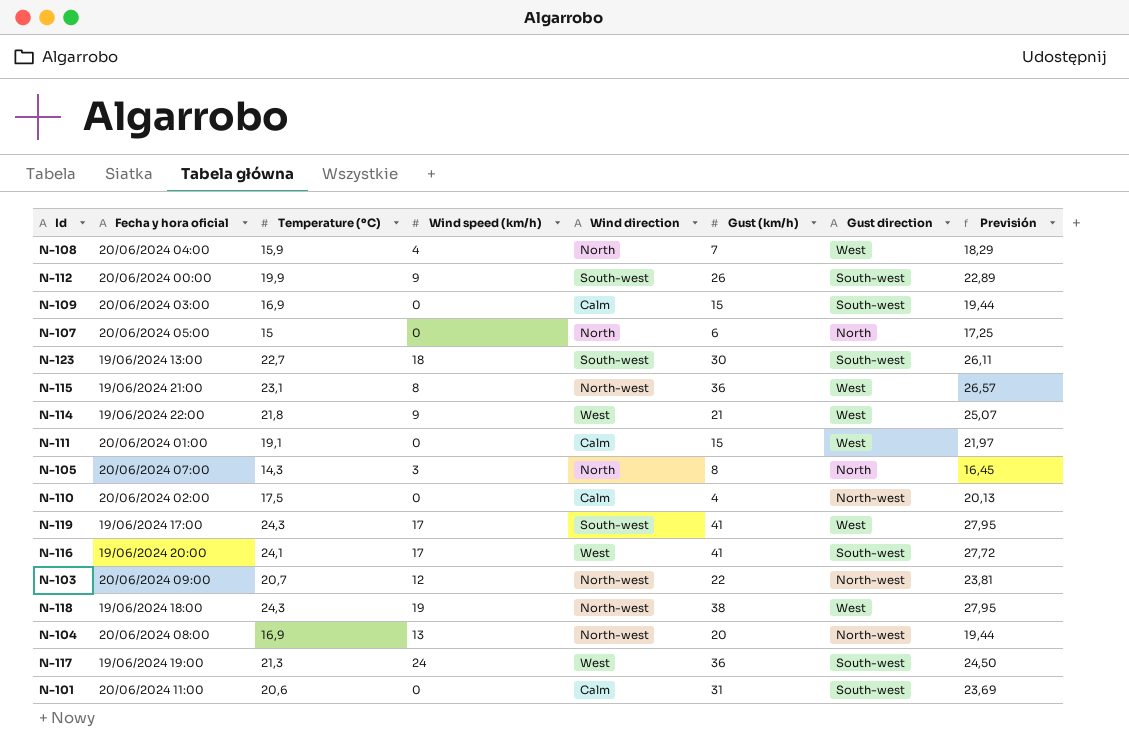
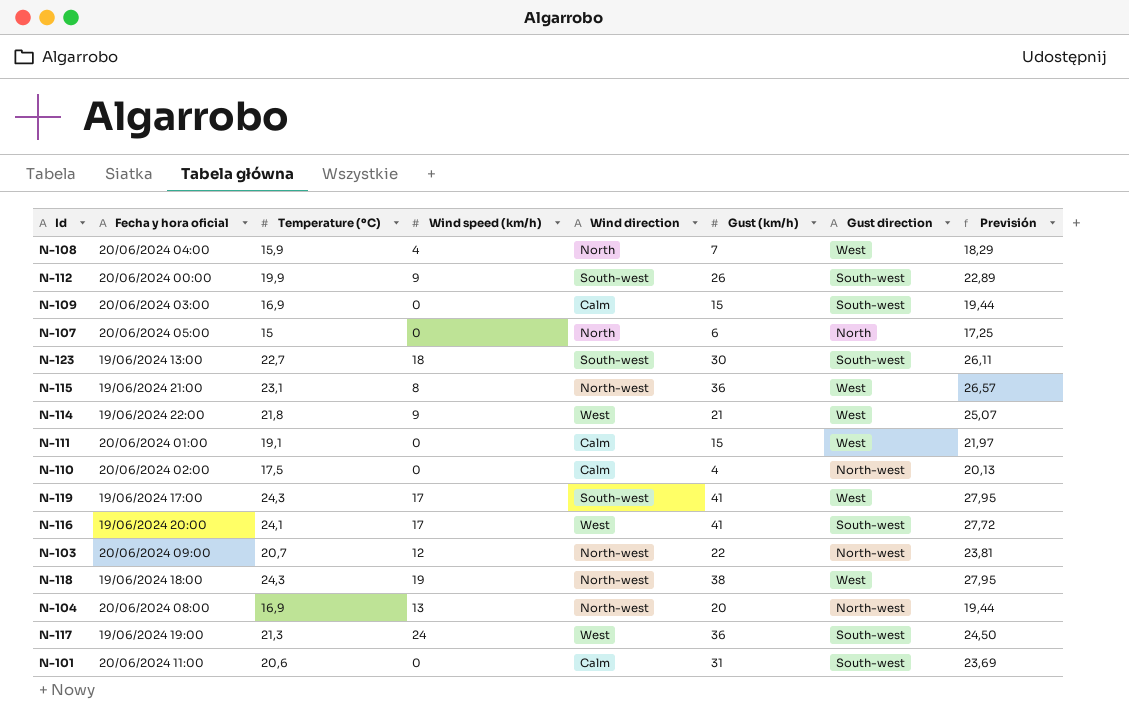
row N-105: 20/06/2024 07:00 | 14,3 | 3 | North | 8 | North | 16,45 -> none

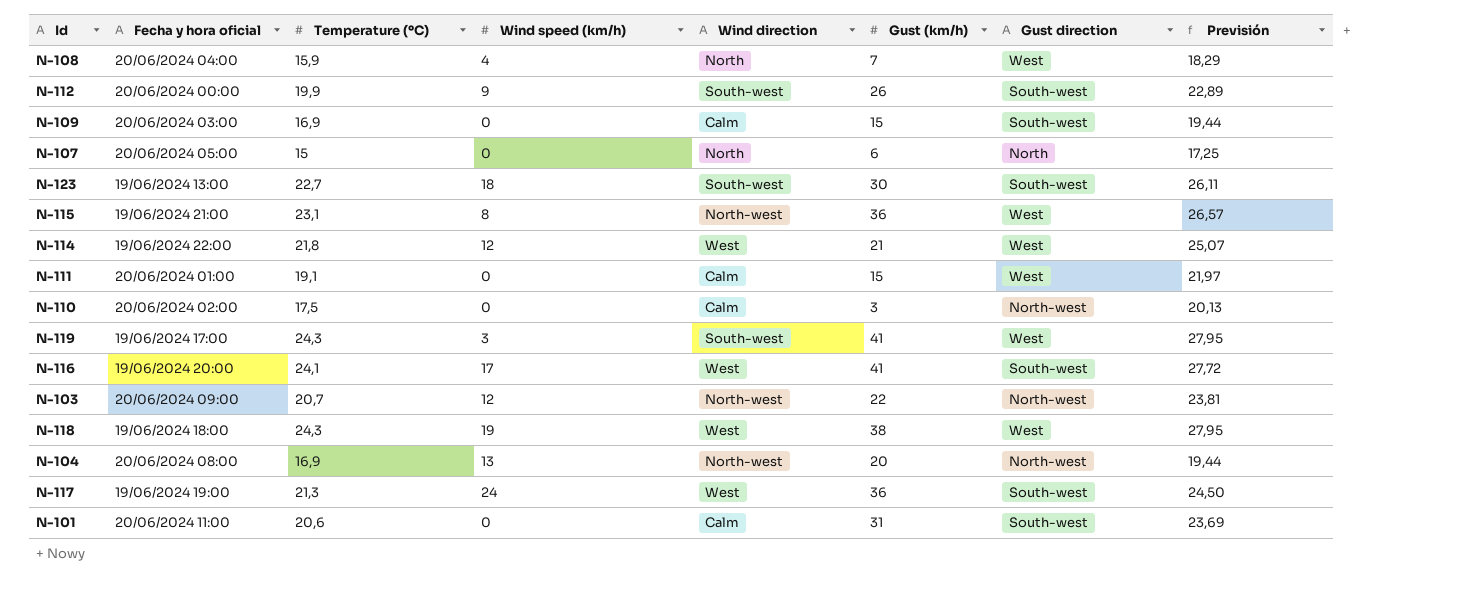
N-114 | Wind speed (km/h): 9 -> 12
N-110 | Gust (km/h): 4 -> 3
N-119 | Wind speed (km/h): 17 -> 3
N-118 | Wind direction: North-west -> West

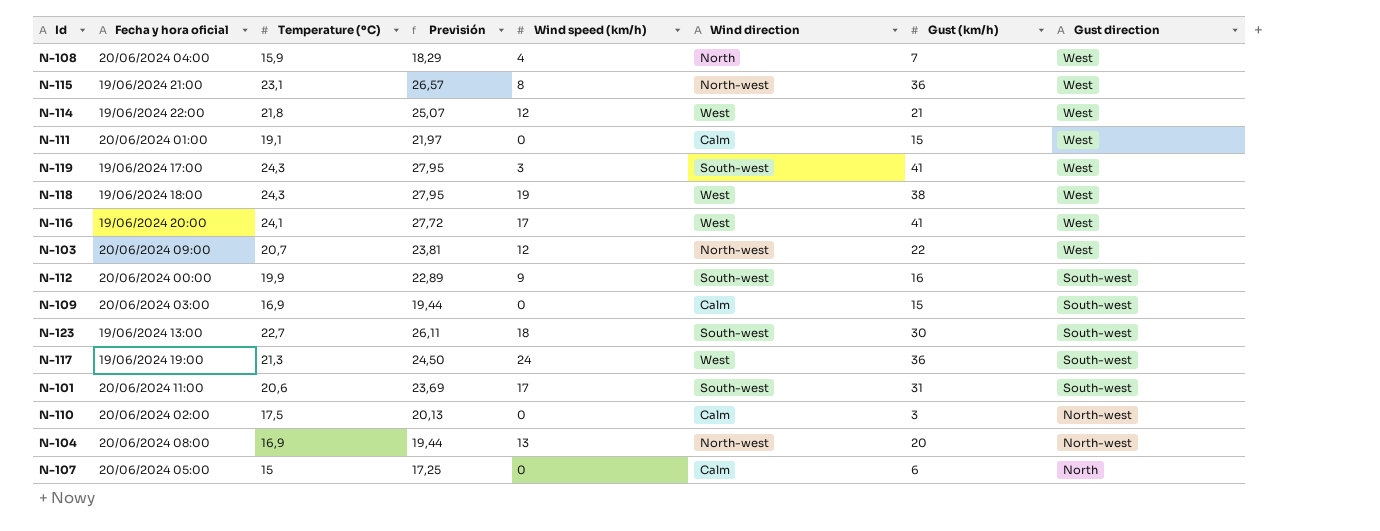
row order: none -> Gust direction descending
column Previsión | position: 8 -> 4
N-116 | Gust direction: South-west -> West
N-103 | Gust direction: North-west -> West
N-112 | Gust (km/h): 26 -> 16
N-101 | Wind speed (km/h): 0 -> 17
N-101 | Wind direction: Calm -> South-west
N-107 | Wind direction: North -> Calm

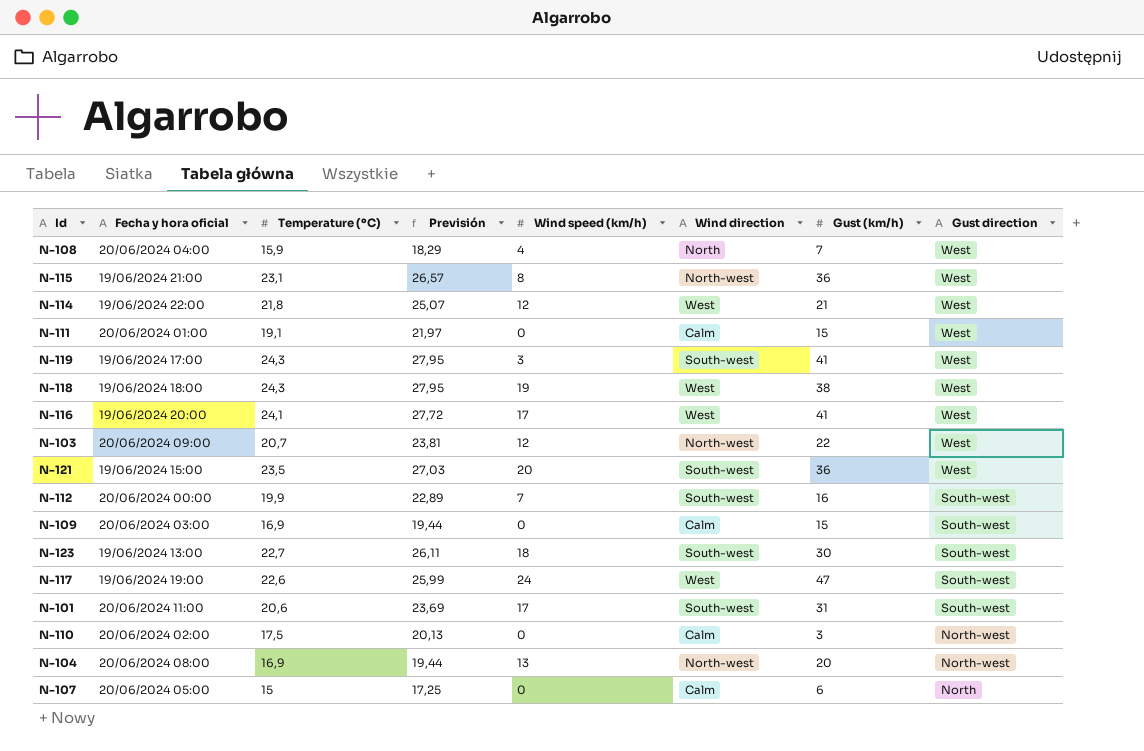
row N-121: none -> 19/06/2024 15:00 | 23,5 | 27,03 | 20 | South-west | 36 | West
N-112 | Wind speed (km/h): 9 -> 7
N-117 | Temperature (ºC): 21,3 -> 22,6
N-117 | Previsión: 24,50 -> 25,99
N-117 | Gust (km/h): 36 -> 47

